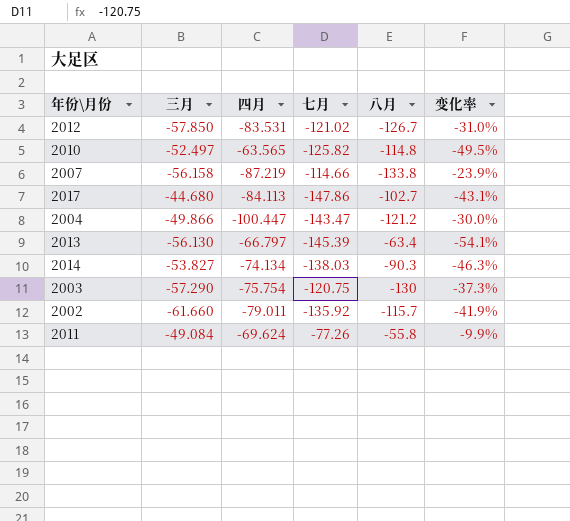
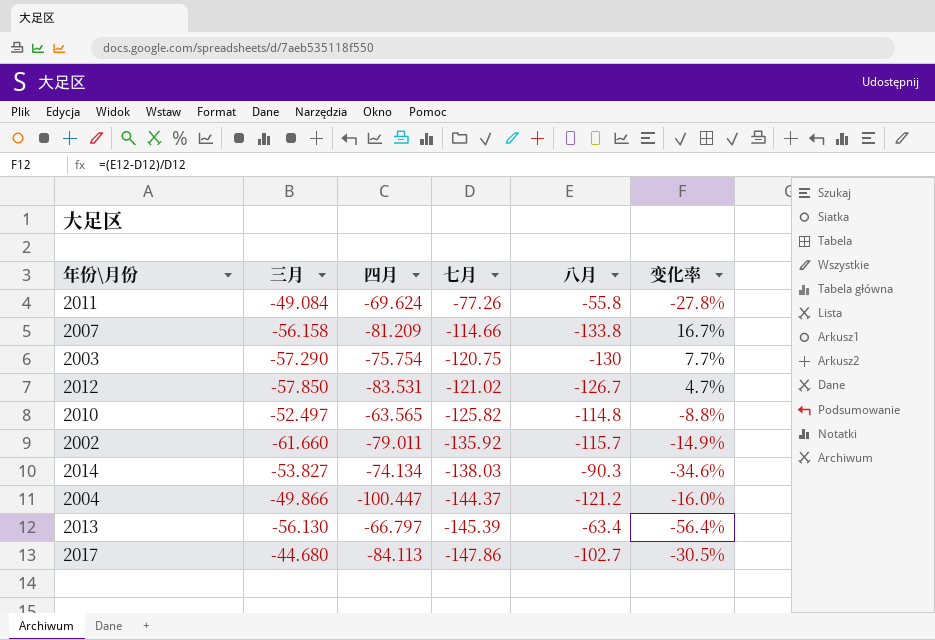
row order: none -> 七月 descending
column 变化率 | formula: ([四月] - [七月]) / [七月] -> ([八月] - [七月]) / [七月]
2007 | 四月: -87.219 -> -81.209
2004 | 七月: -143.47 -> -144.37

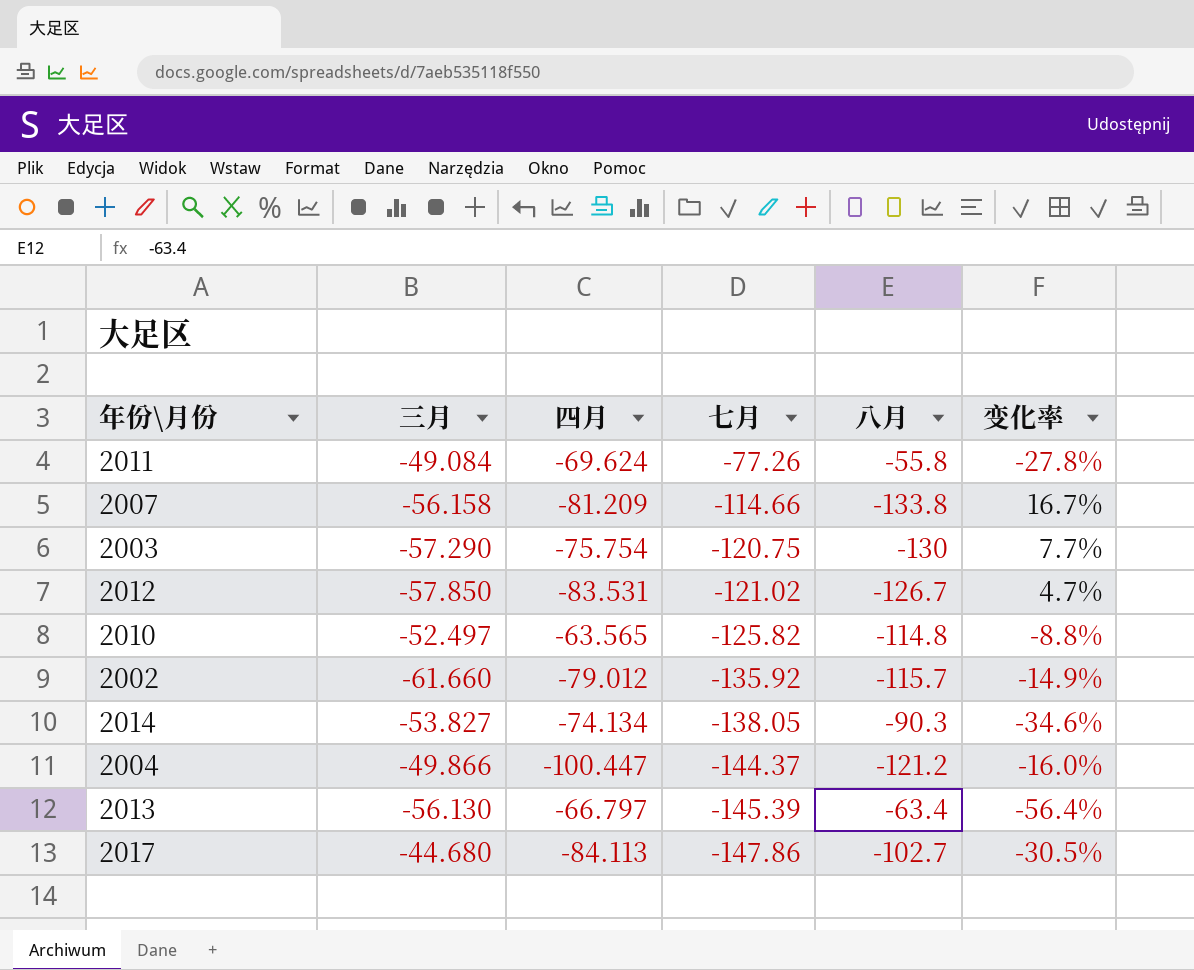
2002 | 四月: -79.011 -> -79.012
2014 | 七月: -138.03 -> -138.05

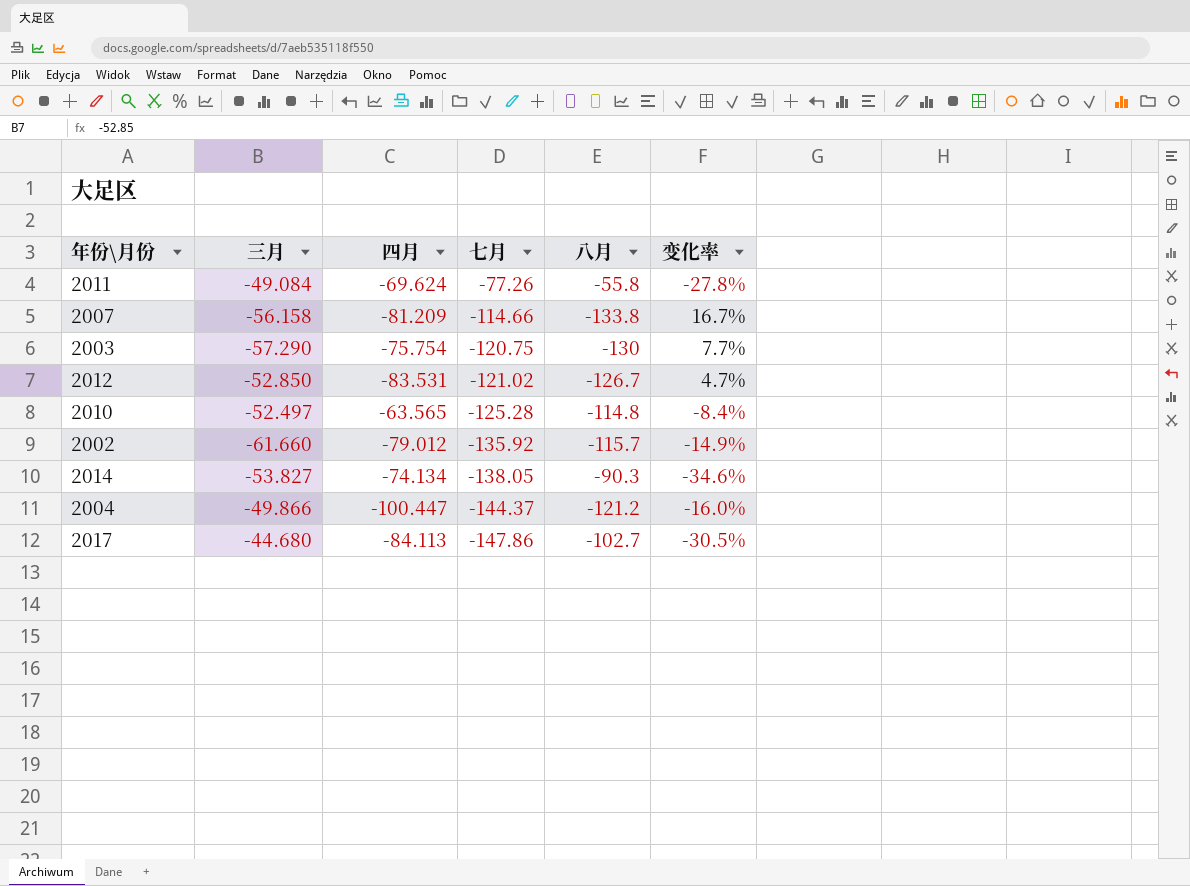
row 2013: -56.130 | -66.797 | -145.39 | -63.4 | -56.4% -> none
2012 | 三月: -57.850 -> -52.850
2010 | 七月: -125.82 -> -125.28
2010 | 变化率: -8.8% -> -8.4%

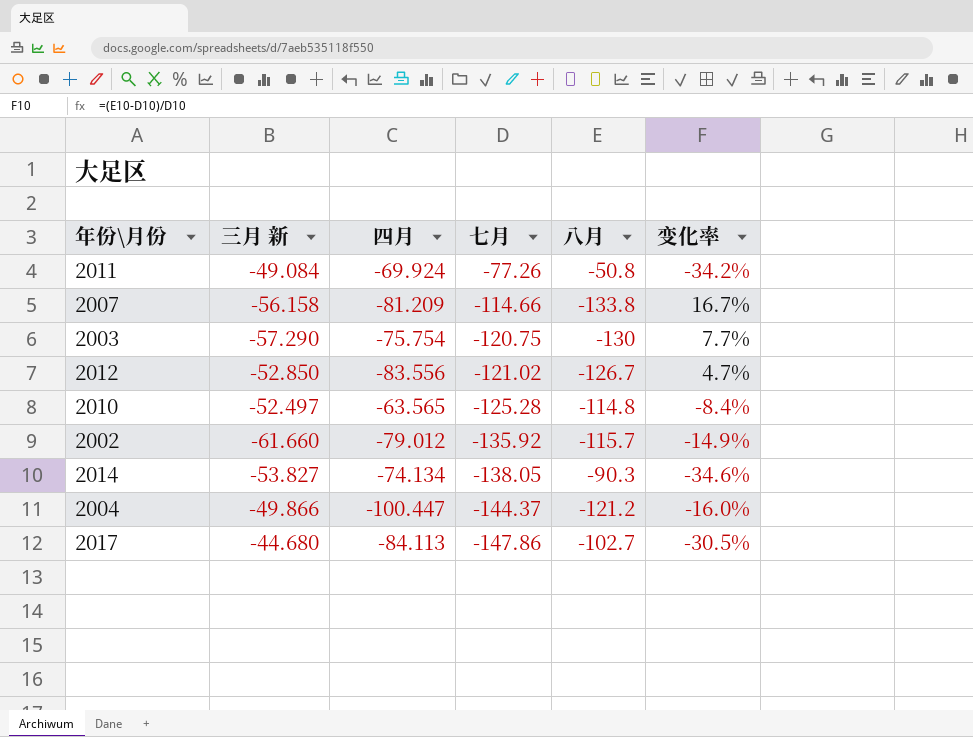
column name: 三月 -> 三月 新
2011 | 四月: -69.624 -> -69.924
2011 | 八月: -55.8 -> -50.8
2011 | 变化率: -27.8% -> -34.2%
2012 | 四月: -83.531 -> -83.556

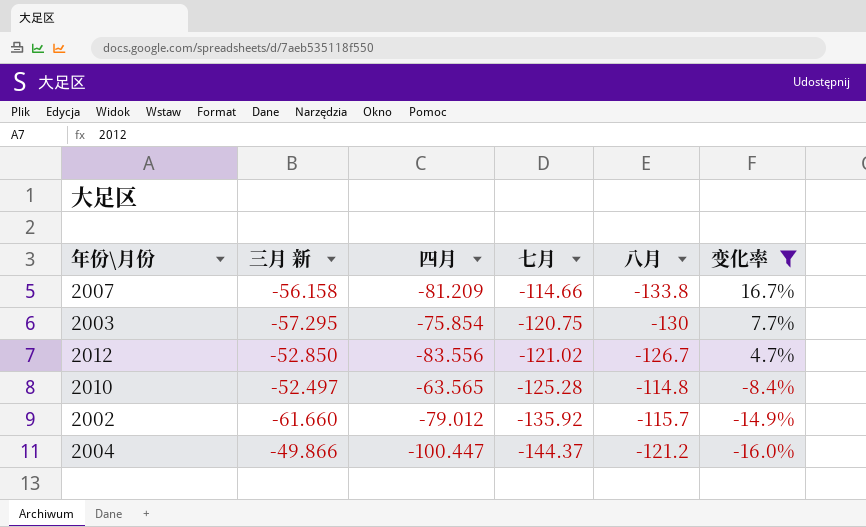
filter: none -> 变化率 >= -16.0%
2003 | 三月 新: -57.290 -> -57.295
2003 | 四月: -75.754 -> -75.854

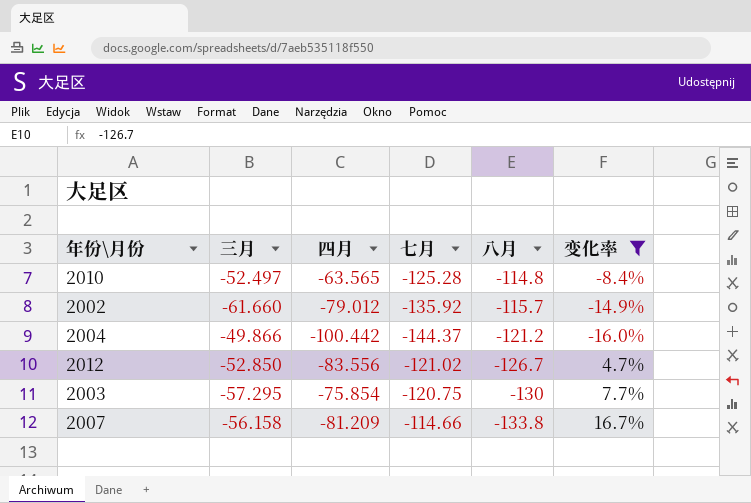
row order: 七月 descending -> 八月 descending
column name: 三月 新 -> 三月
2004 | 四月: -100.447 -> -100.442

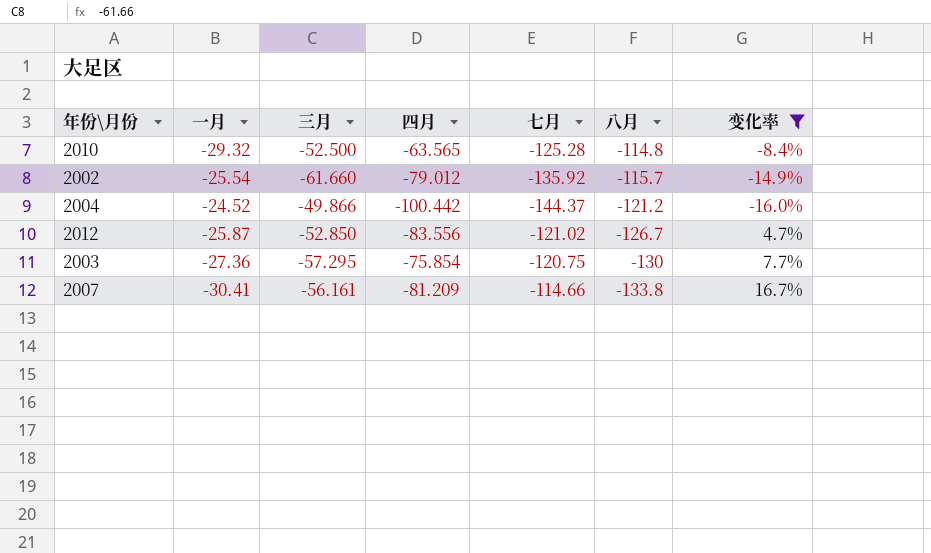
column 一月 | position: none -> 2
2010 | 三月: -52.497 -> -52.500
2007 | 三月: -56.158 -> -56.161

